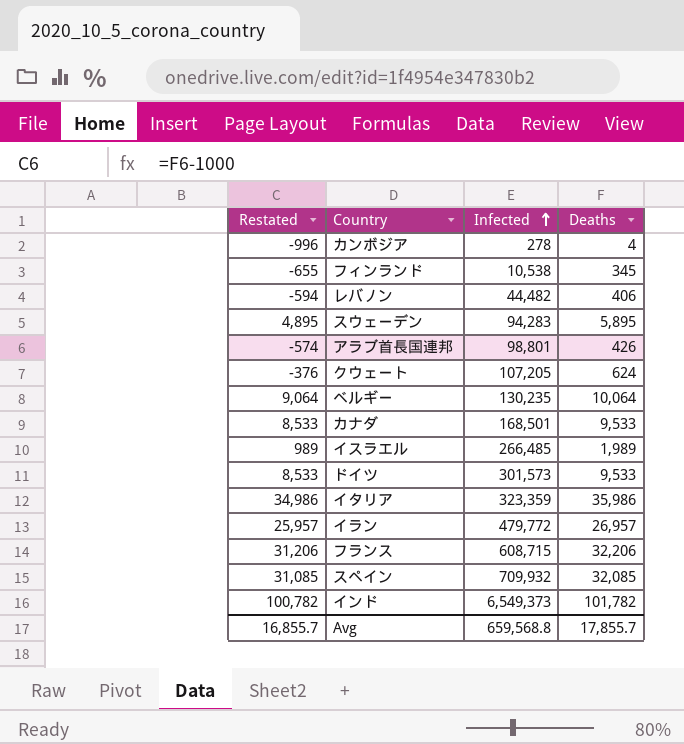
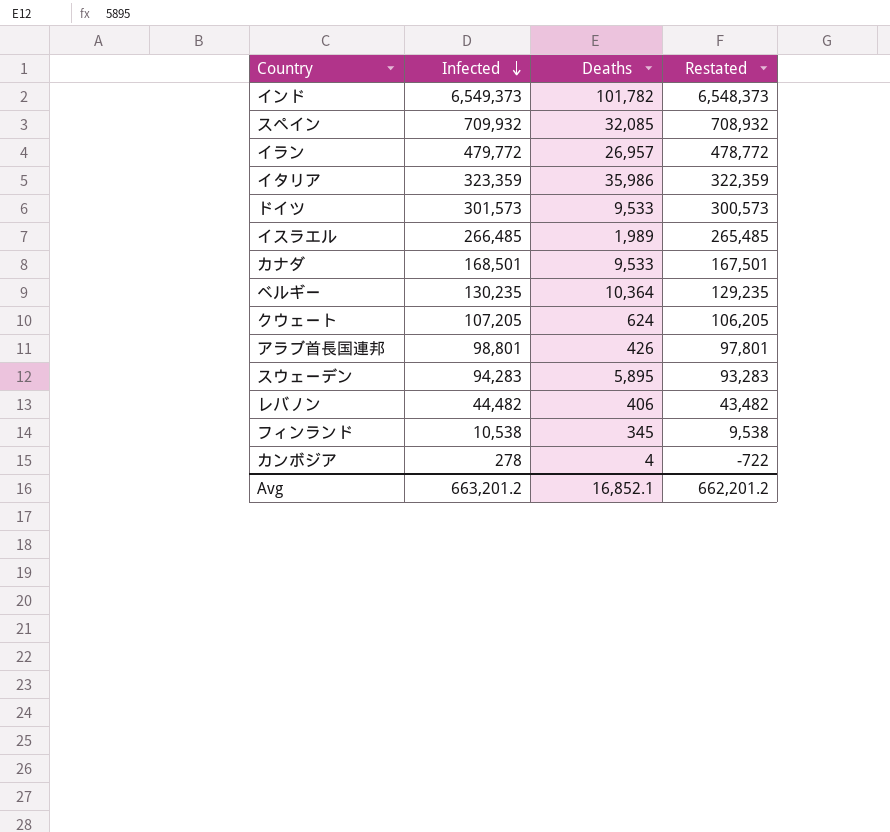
row order: Infected ascending -> Infected descending
column Restated | formula: [Deaths] - 1000 -> [Infected] - 1000
column Restated | position: 1 -> 4
row フランス: 31,206 | 608,715 | 32,206 -> none
ベルギー | Deaths: 10,064 -> 10,364
Avg | Infected: 659,568.8 -> 663,201.2
Avg | Deaths: 17,855.7 -> 16,852.1
Avg | Restated: 16,855.7 -> 662,201.2

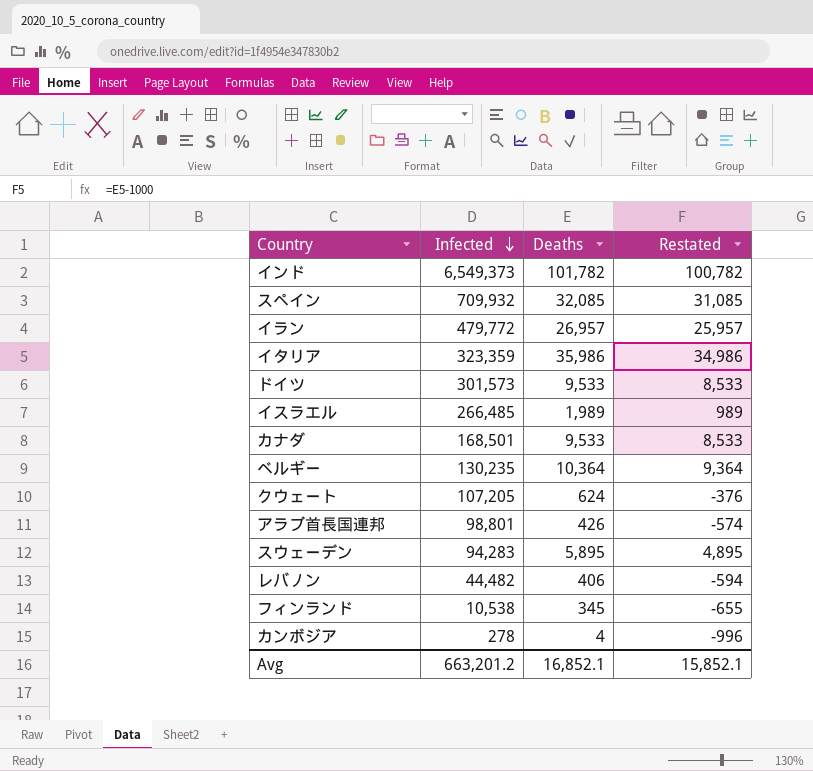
column Restated | formula: [Infected] - 1000 -> [Deaths] - 1000
Avg | Restated: 662,201.2 -> 15,852.1

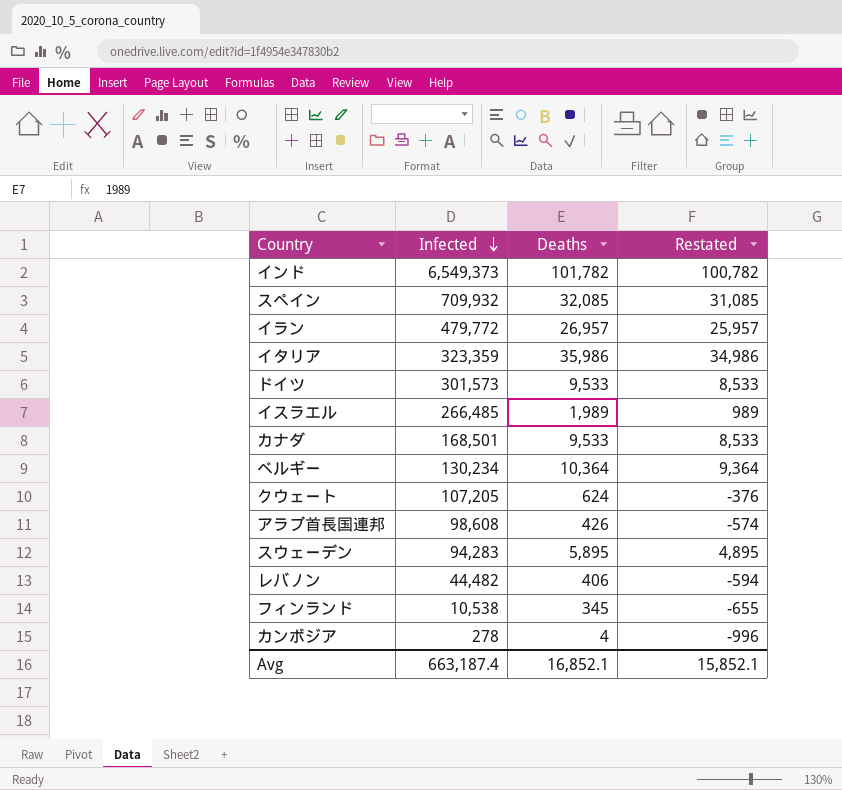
ベルギー | Infected: 130,235 -> 130,234
アラブ首長国連邦 | Infected: 98,801 -> 98,608
Avg | Infected: 663,201.2 -> 663,187.4

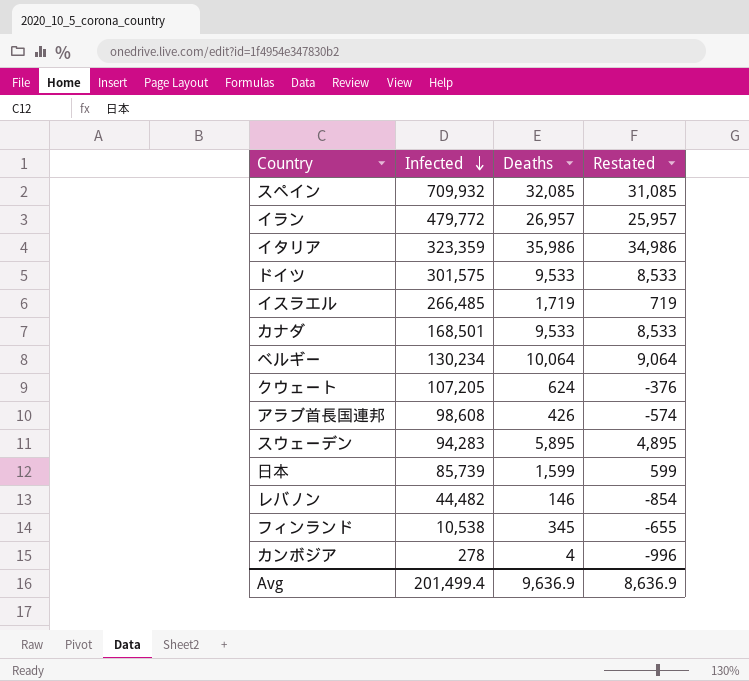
row インド: 6,549,373 | 101,782 | 100,782 -> none
ドイツ | Infected: 301,573 -> 301,575
イスラエル | Deaths: 1,989 -> 1,719
イスラエル | Restated: 989 -> 719
ベルギー | Deaths: 10,364 -> 10,064
ベルギー | Restated: 9,364 -> 9,064
row 日本: none -> 85,739 | 1,599 | 599
レバノン | Deaths: 406 -> 146
レバノン | Restated: -594 -> -854
Avg | Infected: 663,187.4 -> 201,499.4
Avg | Deaths: 16,852.1 -> 9,636.9
Avg | Restated: 15,852.1 -> 8,636.9

